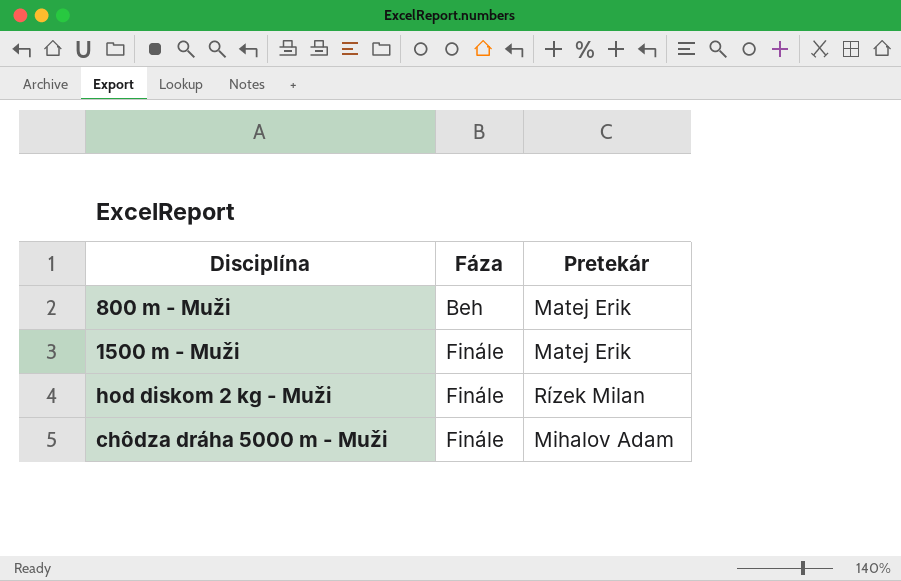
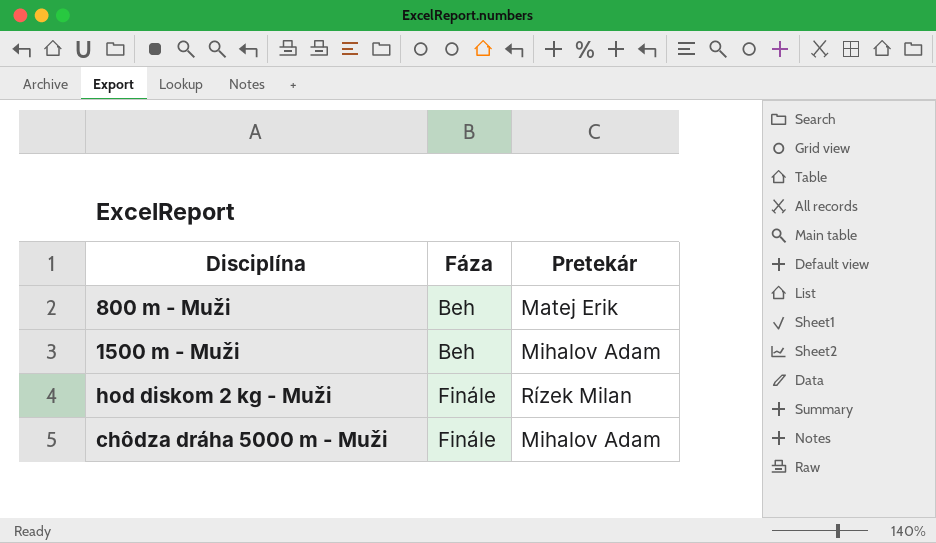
1500 m - Muži | Fáza: Finále -> Beh
1500 m - Muži | Pretekár: Matej Erik -> Mihalov Adam

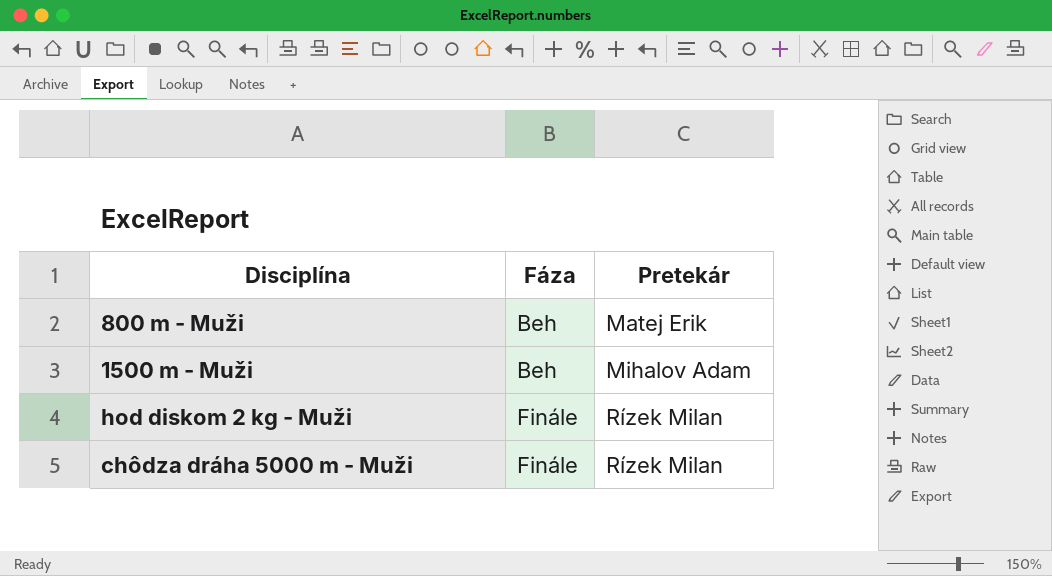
chôdza dráha 5000 m - Muži | Pretekár: Mihalov Adam -> Rízek Milan

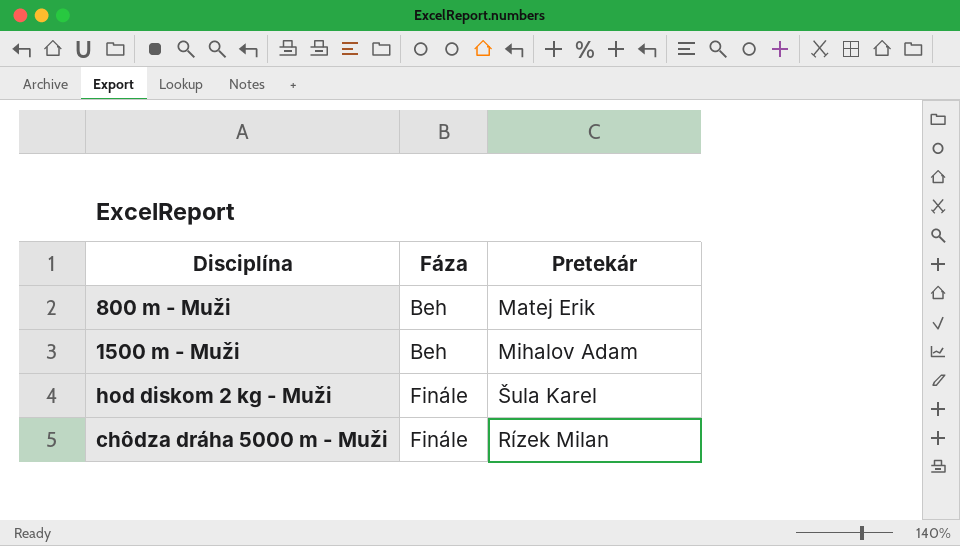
hod diskom 2 kg - Muži | Pretekár: Rízek Milan -> Šula Karel

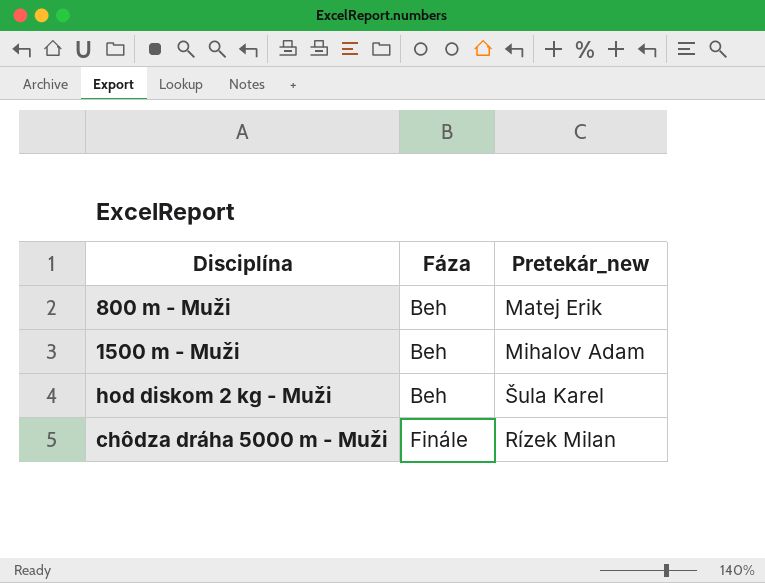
column name: Pretekár -> Pretekár_new
hod diskom 2 kg - Muži | Fáza: Finále -> Beh

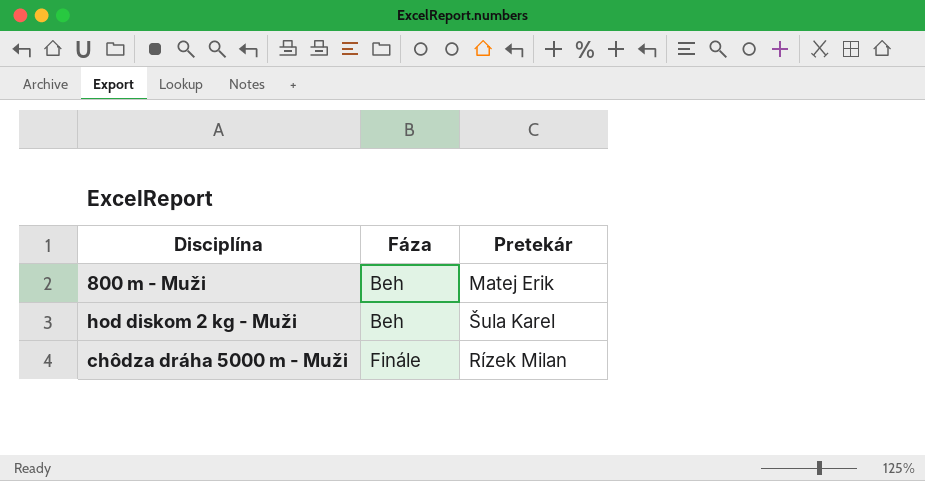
column name: Pretekár_new -> Pretekár
row 1500 m - Muži: Beh | Mihalov Adam -> none

